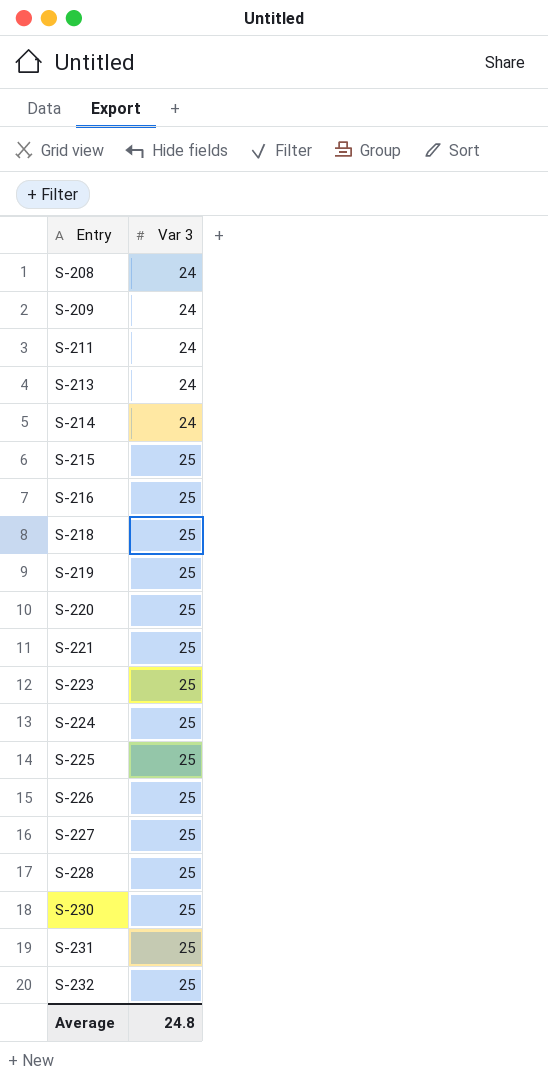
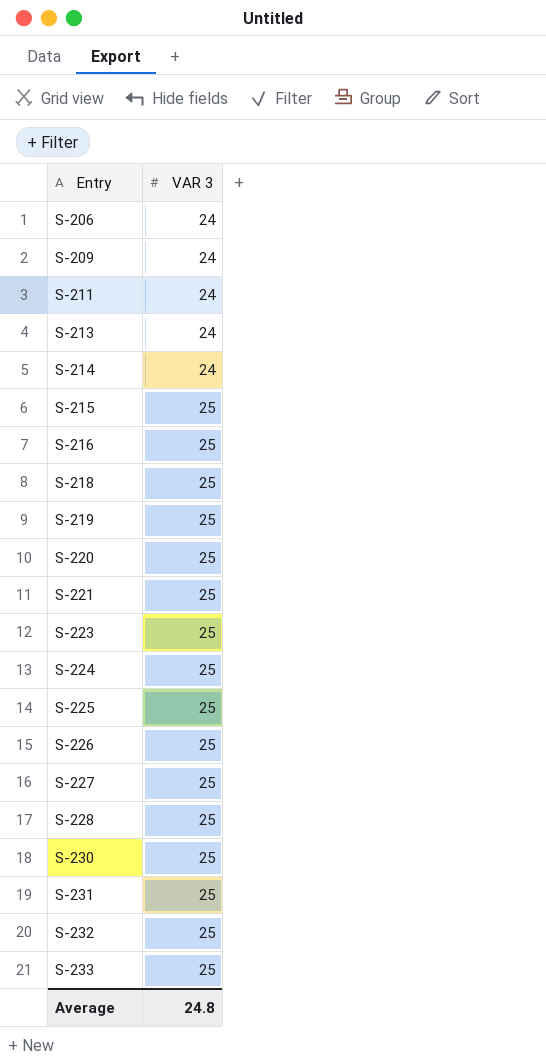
column name: Var 3 -> VAR 3
row S-208: 24 -> none
row S-206: none -> 24
row S-233: none -> 25

